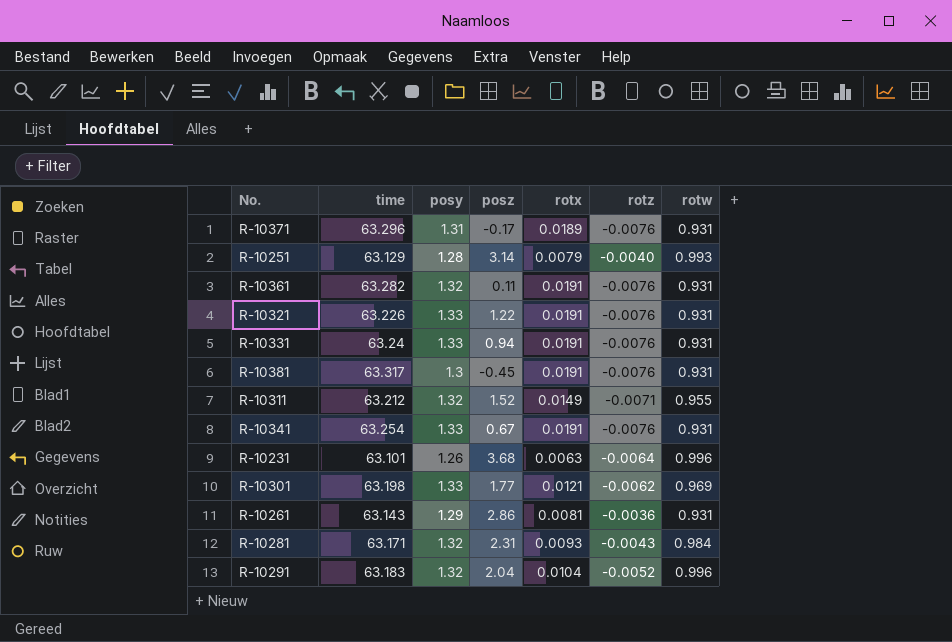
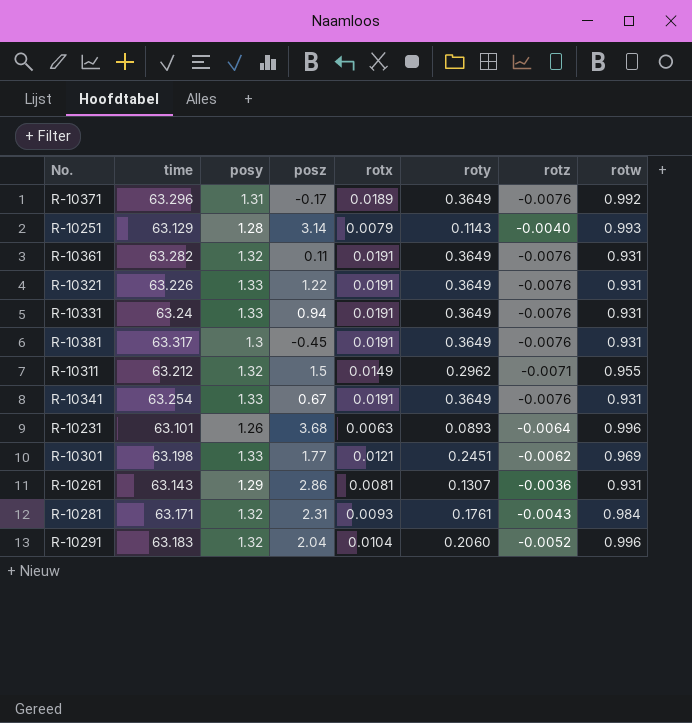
column roty | position: none -> 6
R-10371 | rotw: 0.931 -> 0.992
R-10311 | posz: 1.52 -> 1.5

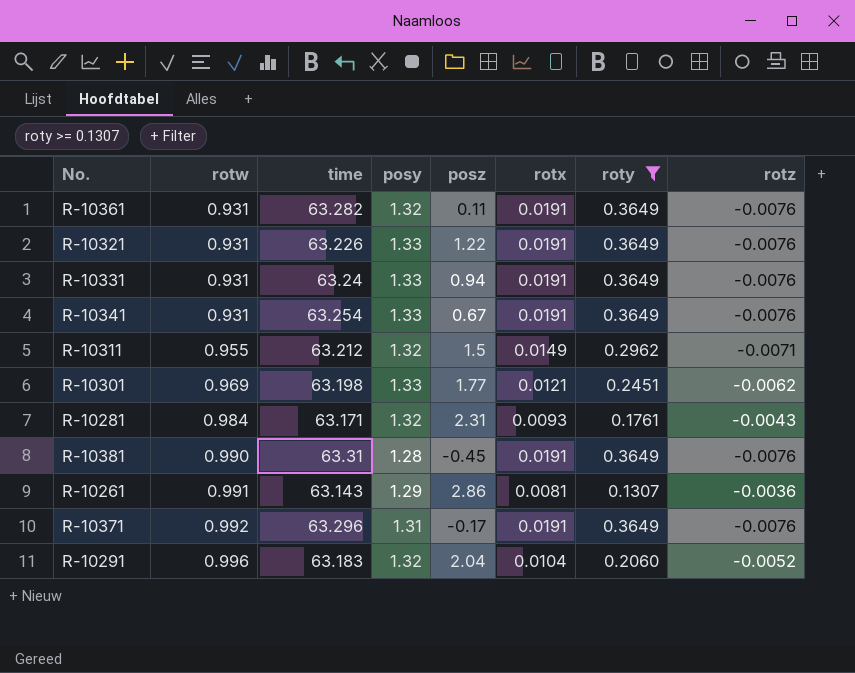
filter: none -> roty >= 0.1307
row order: none -> rotw ascending
column rotw | position: 8 -> 2
R-10381 | rotw: 0.931 -> 0.990
R-10381 | time: 63.317 -> 63.31
R-10381 | posy: 1.3 -> 1.28
R-10261 | rotw: 0.931 -> 0.991
R-10371 | rotx: 0.0189 -> 0.0191

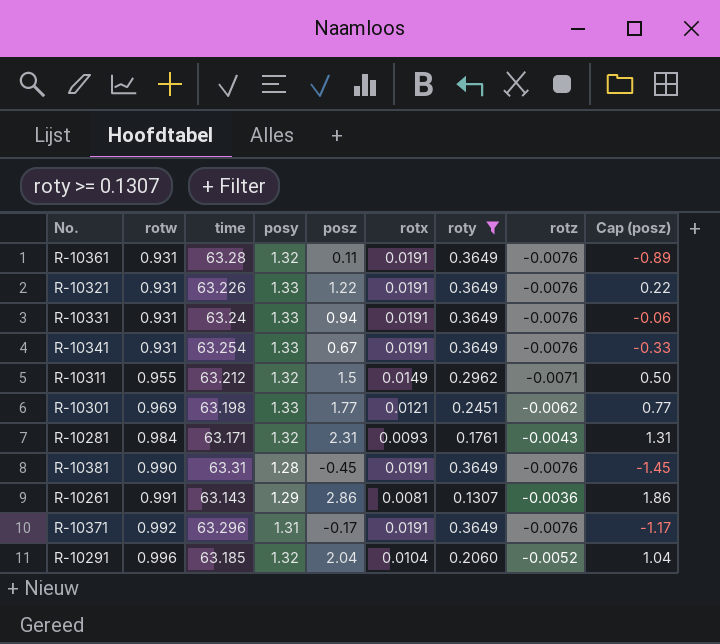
column Cap (posz) | formula: none -> [posz] - 1
R-10361 | time: 63.282 -> 63.28
R-10291 | time: 63.183 -> 63.185

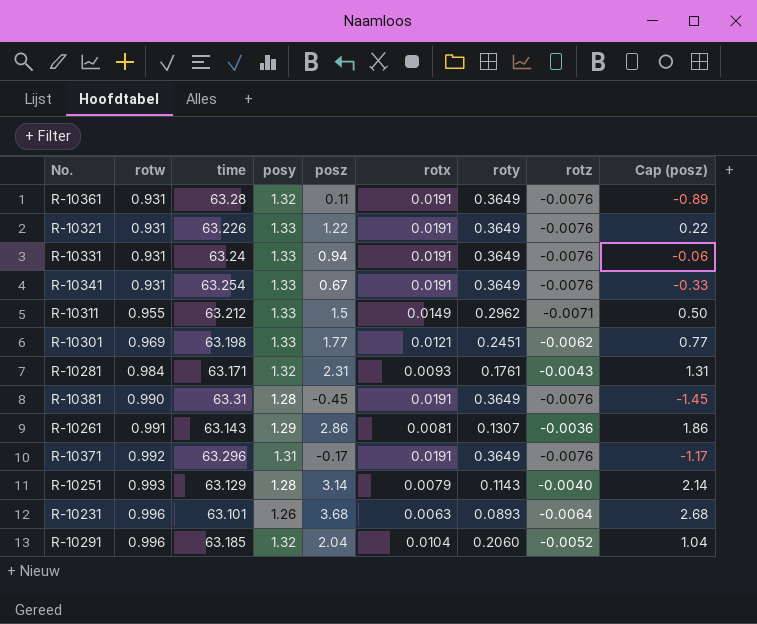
filter: roty >= 0.1307 -> none
R-10311 | posy: 1.32 -> 1.33

